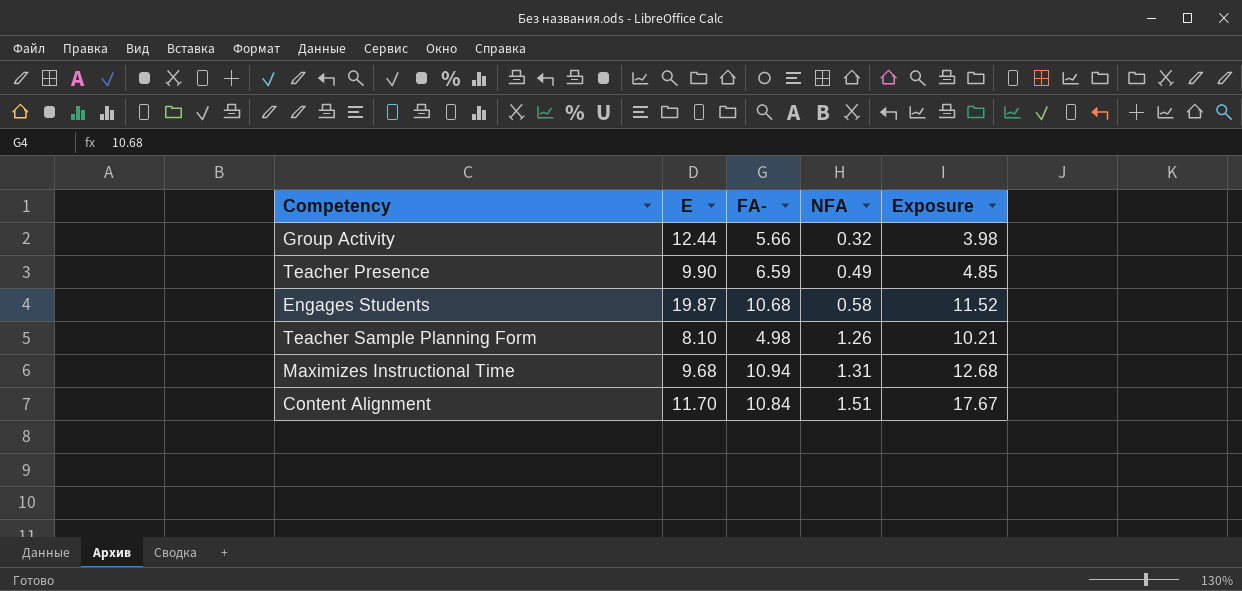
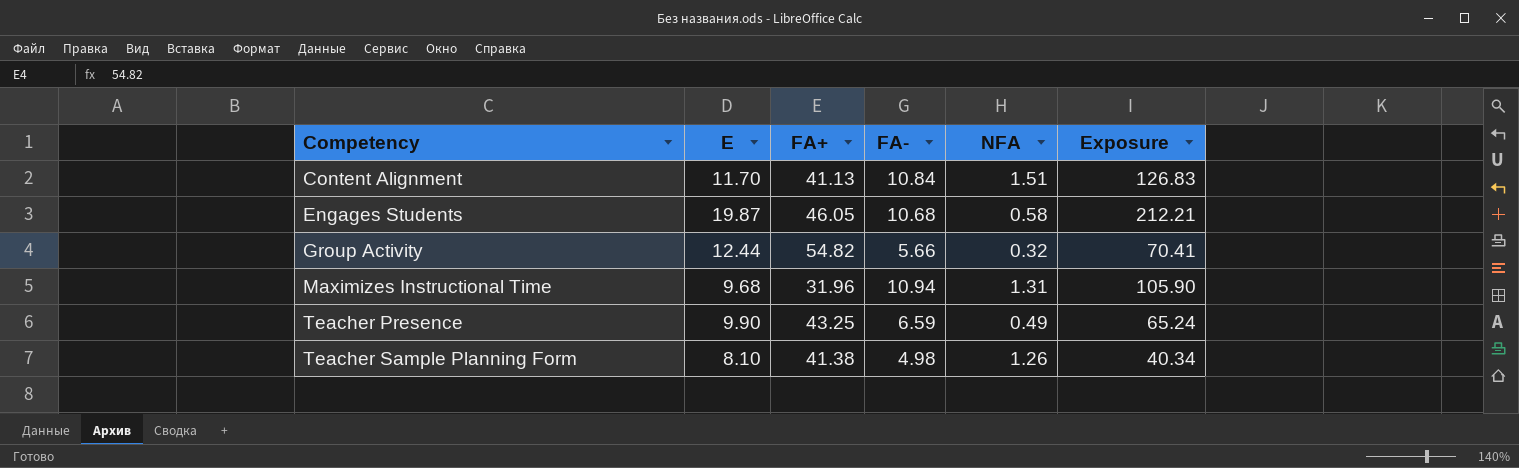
row order: NFA ascending -> Competency ascending
column FA+ | position: none -> 3
column Exposure | formula: [E] * [NFA] -> [E] * [FA-]

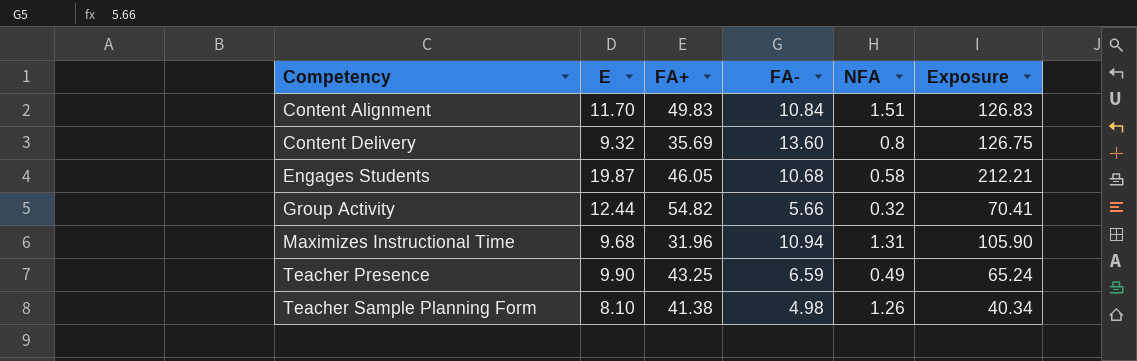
Content Alignment | FA+: 41.13 -> 49.83
row Content Delivery: none -> 9.32 | 35.69 | 13.60 | 0.8 | 126.75

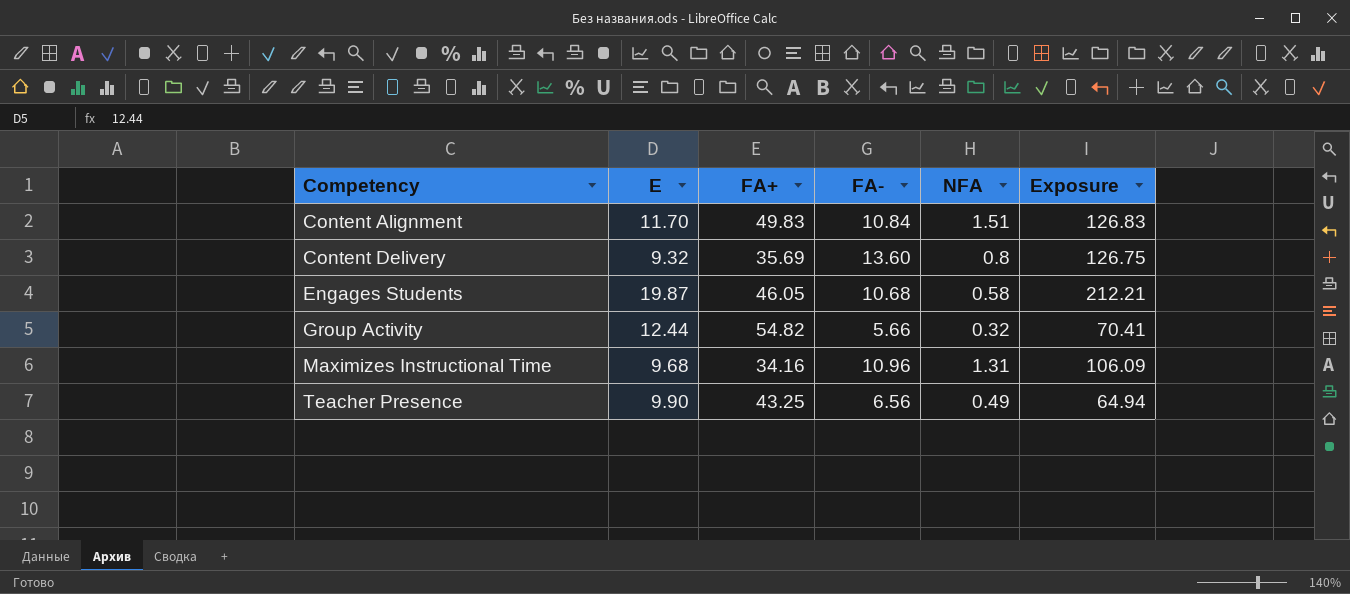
row Teacher Sample Planning Form: 8.10 | 41.38 | 4.98 | 1.26 | 40.34 -> none
Maximizes Instructional Time | FA+: 31.96 -> 34.16
Maximizes Instructional Time | FA-: 10.94 -> 10.96
Maximizes Instructional Time | Exposure: 105.90 -> 106.09
Teacher Presence | FA-: 6.59 -> 6.56
Teacher Presence | Exposure: 65.24 -> 64.94

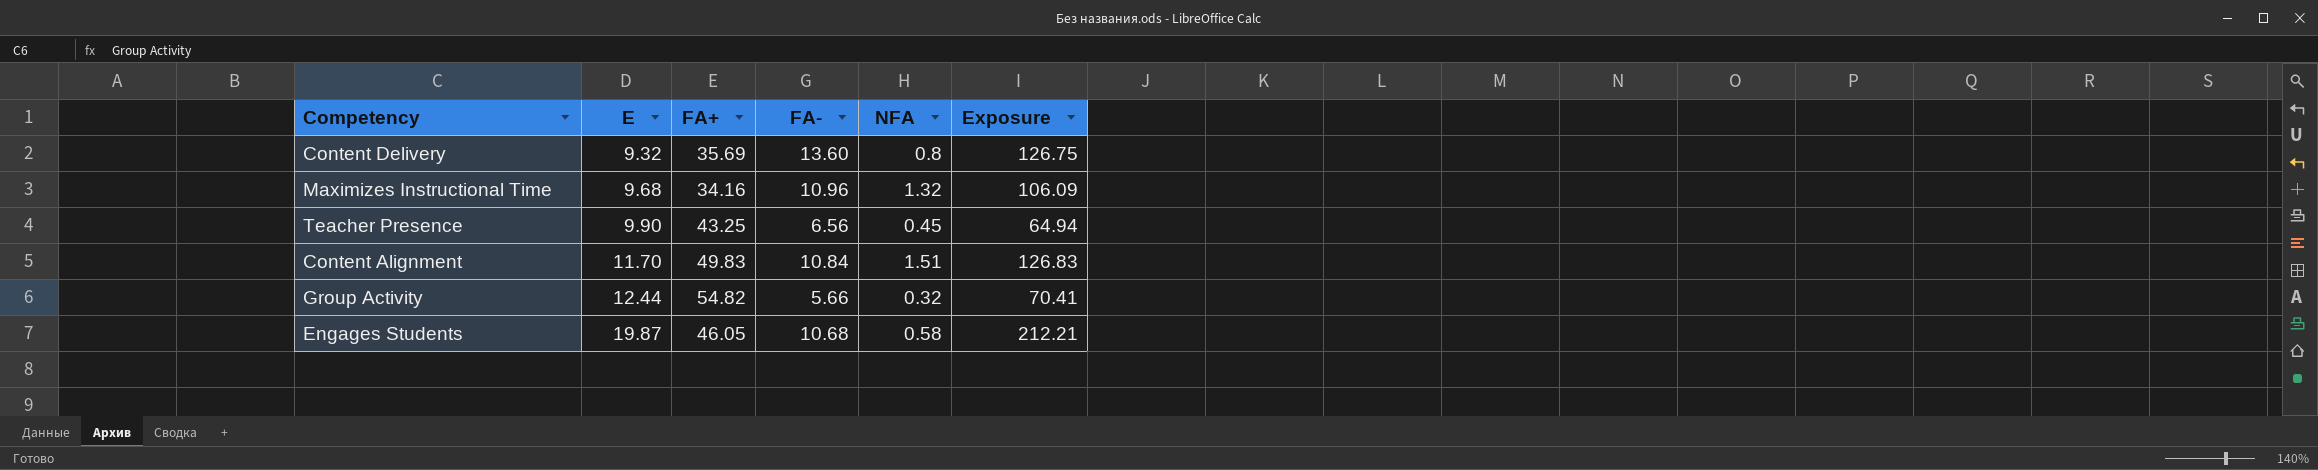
row order: Competency ascending -> E ascending
Maximizes Instructional Time | NFA: 1.31 -> 1.32
Teacher Presence | NFA: 0.49 -> 0.45

